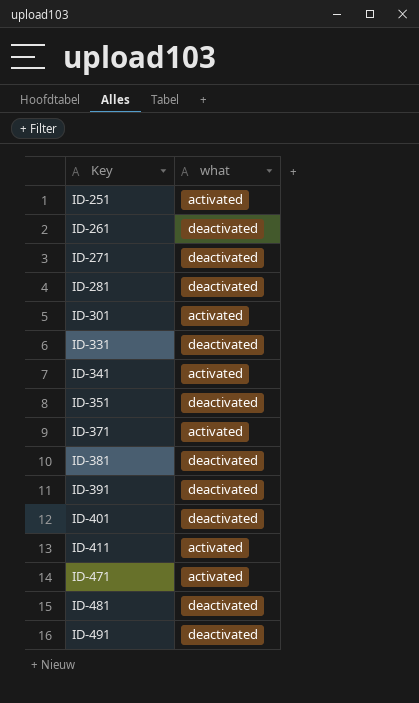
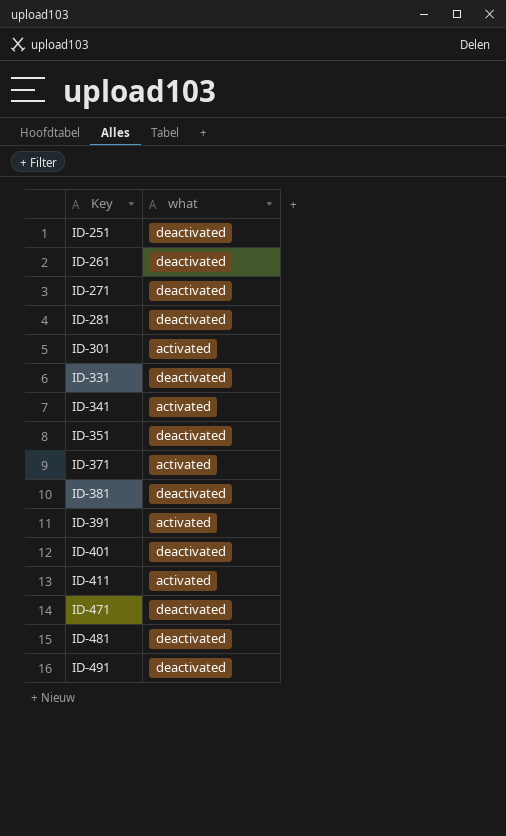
ID-251 | what: activated -> deactivated
ID-391 | what: deactivated -> activated
ID-471 | what: activated -> deactivated

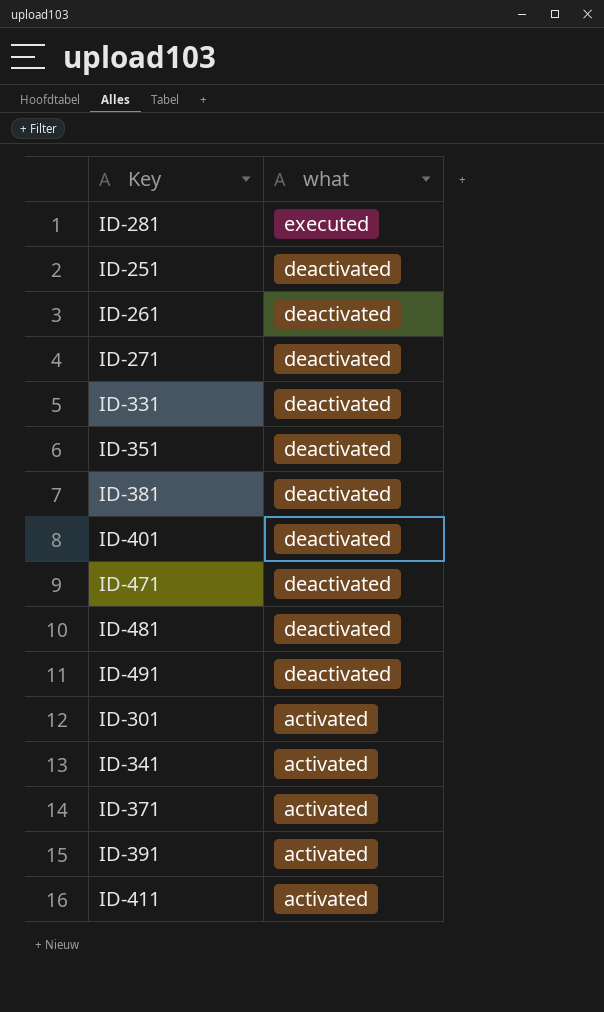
row order: Key ascending -> what descending
ID-281 | what: deactivated -> executed

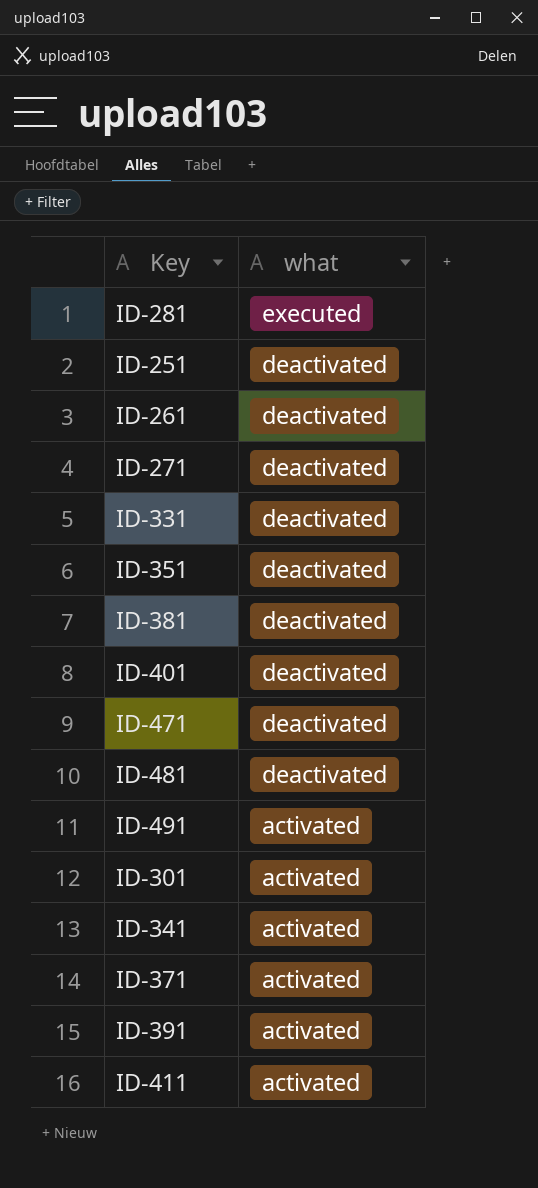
ID-491 | what: deactivated -> activated

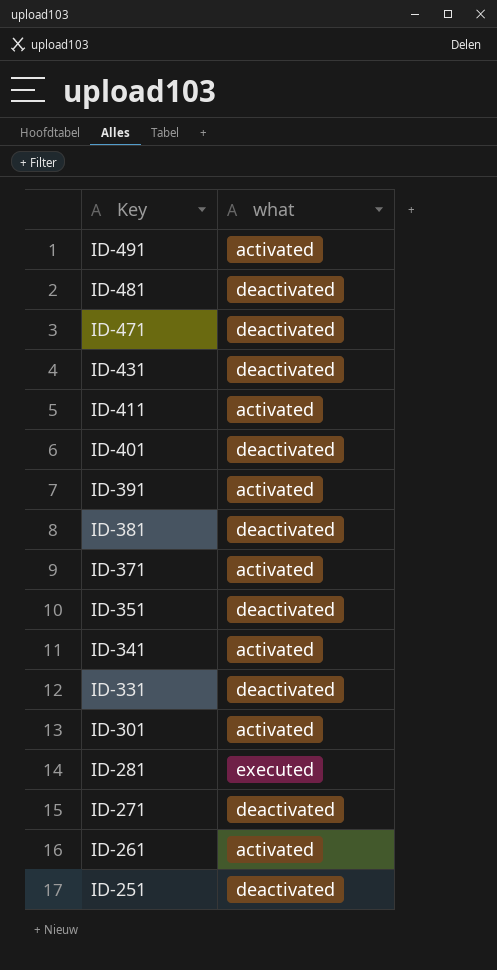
row order: what descending -> Key descending
row ID-431: none -> deactivated
ID-261 | what: deactivated -> activated

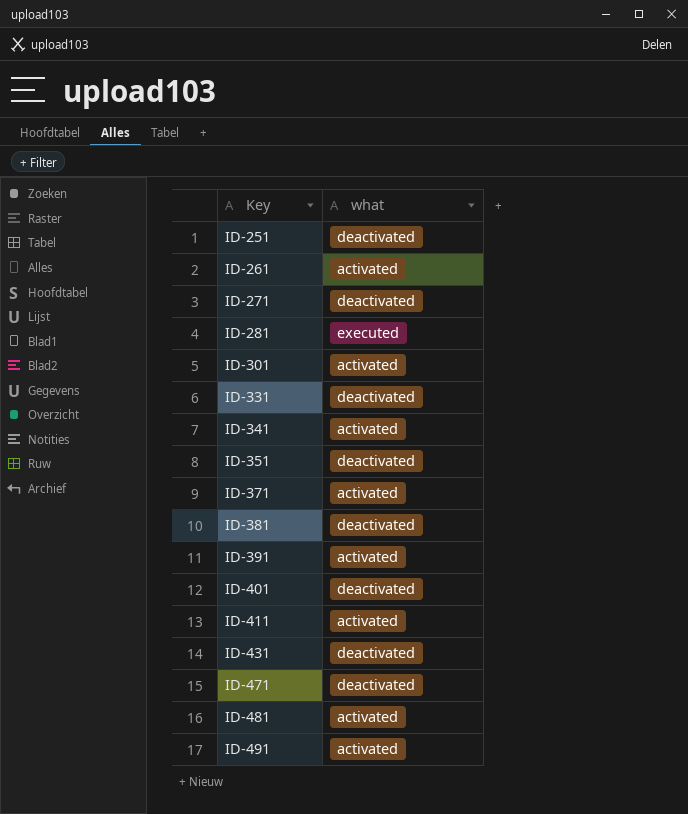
row order: Key descending -> Key ascending
ID-481 | what: deactivated -> activated

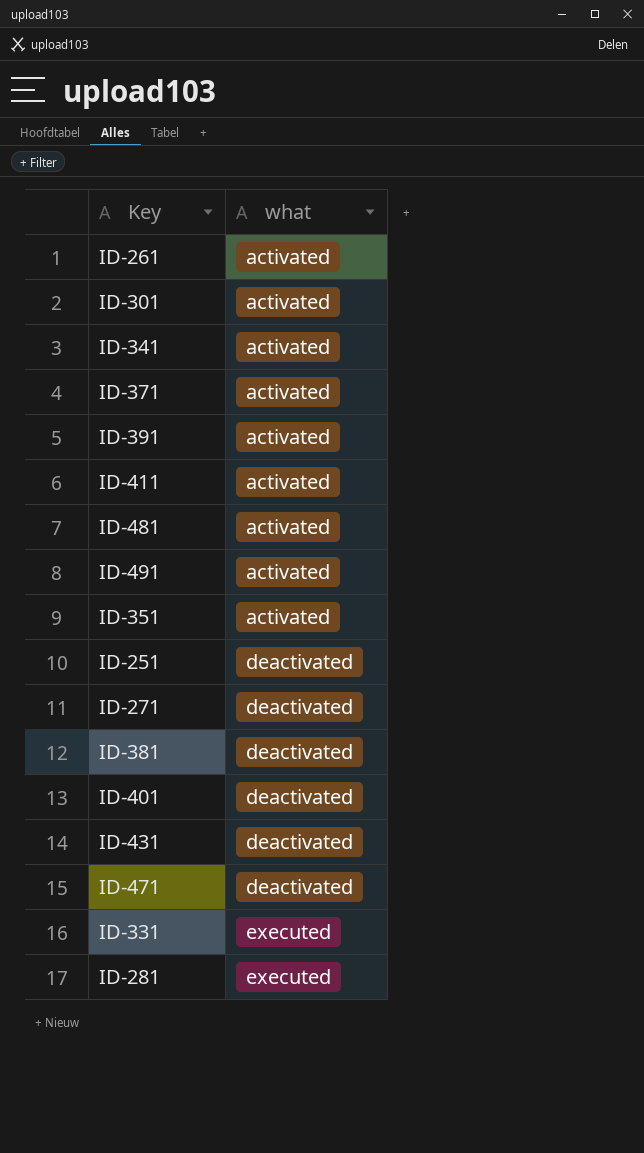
row order: Key ascending -> what ascending
ID-351 | what: deactivated -> activated
ID-331 | what: deactivated -> executed

